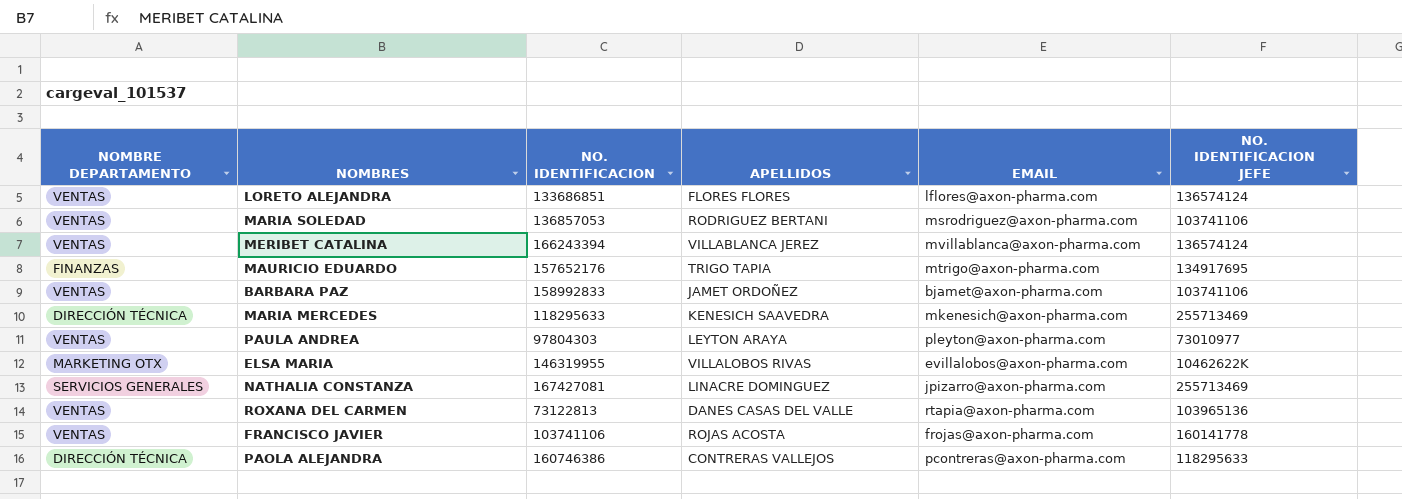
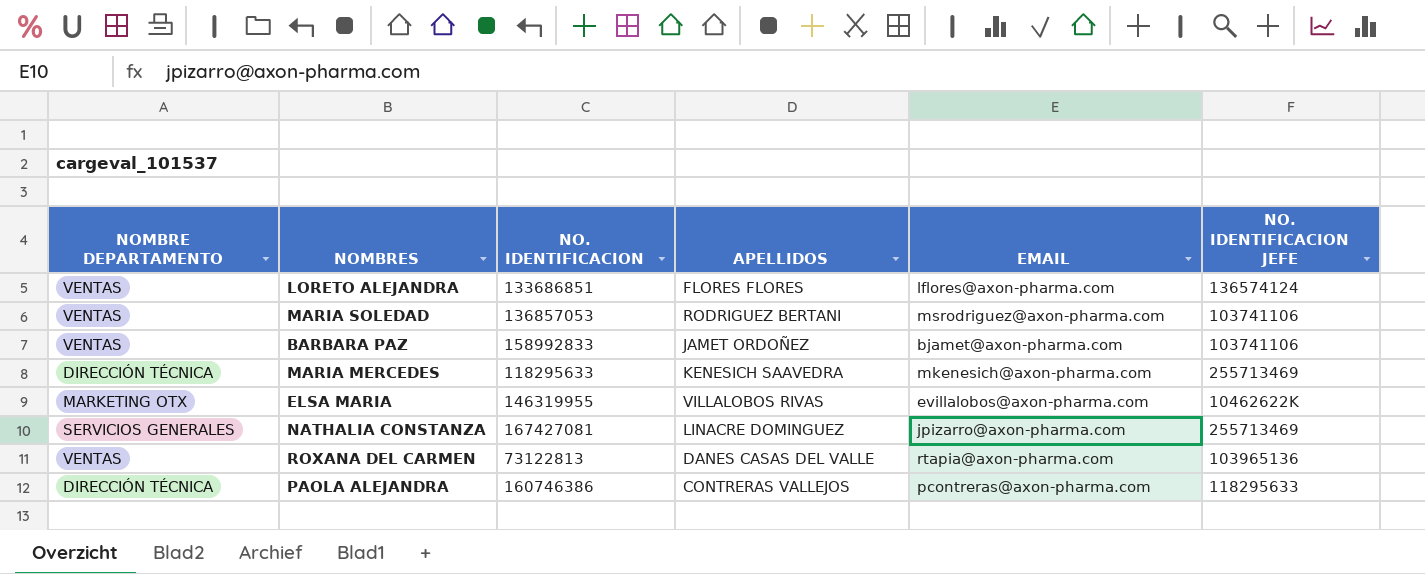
row MERIBET CATALINA: VENTAS | 166243394 | VILLABLANCA JEREZ | mvillablanca@axon-pharma.com | 136574124 -> none
row MAURICIO EDUARDO: FINANZAS | 157652176 | TRIGO TAPIA | mtrigo@axon-pharma.com | 134917695 -> none
row PAULA ANDREA: VENTAS | 97804303 | LEYTON ARAYA | pleyton@axon-pharma.com | 73010977 -> none
row FRANCISCO JAVIER: VENTAS | 103741106 | ROJAS ACOSTA | frojas@axon-pharma.com | 160141778 -> none

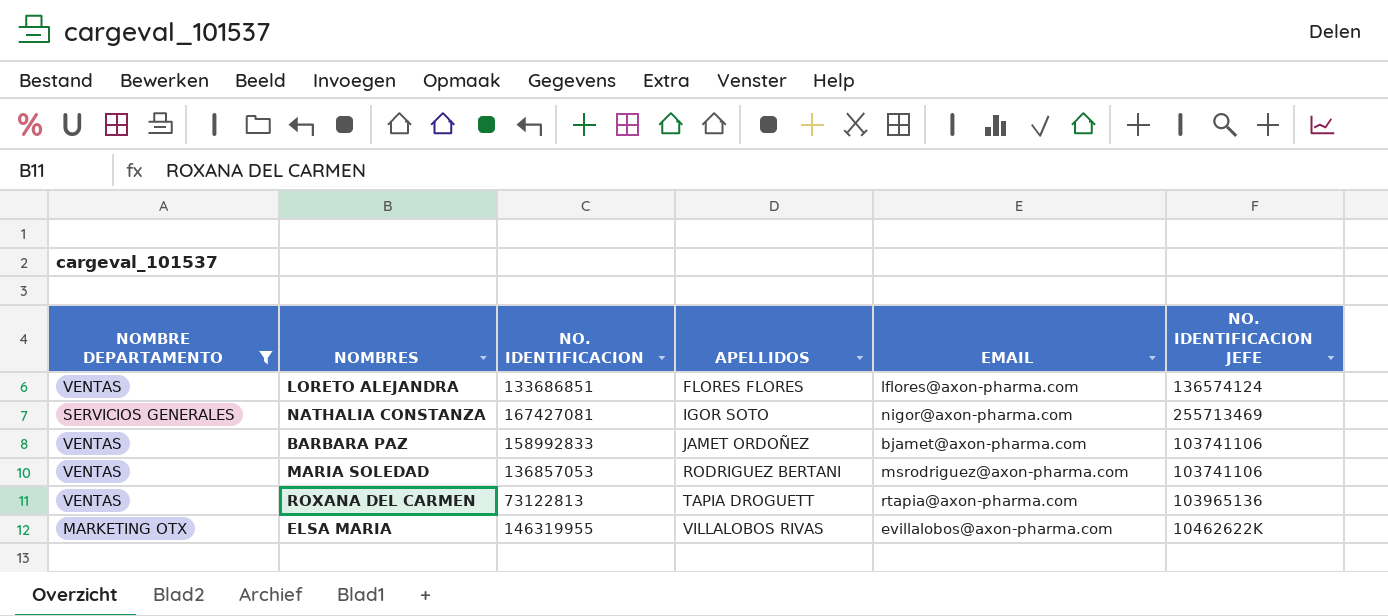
filter: none -> NOMBRE DEPARTAMENTO != DIRECCIÓN TÉCNICA
row order: none -> APELLIDOS ascending
NATHALIA CONSTANZA | APELLIDOS: LINACRE DOMINGUEZ -> IGOR SOTO
NATHALIA CONSTANZA | EMAIL: jpizarro@axon-pharma.com -> nigor@axon-pharma.com
ROXANA DEL CARMEN | APELLIDOS: DANES CASAS DEL VALLE -> TAPIA DROGUETT

